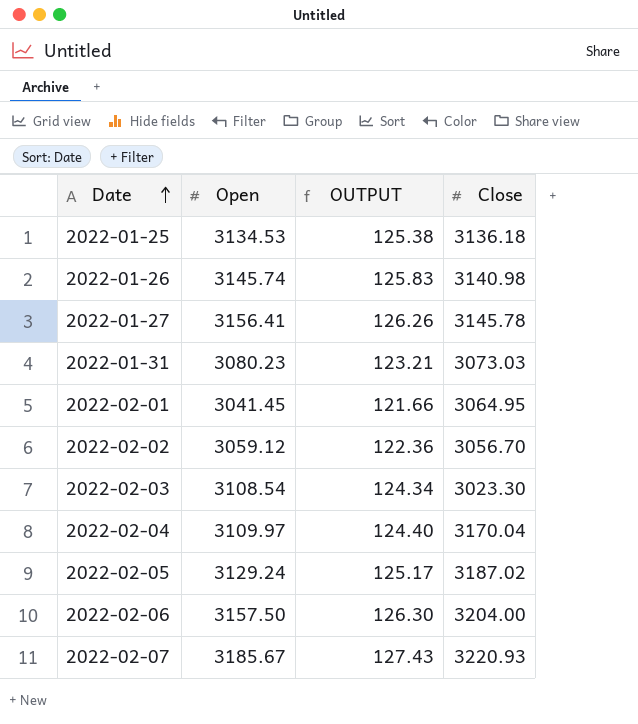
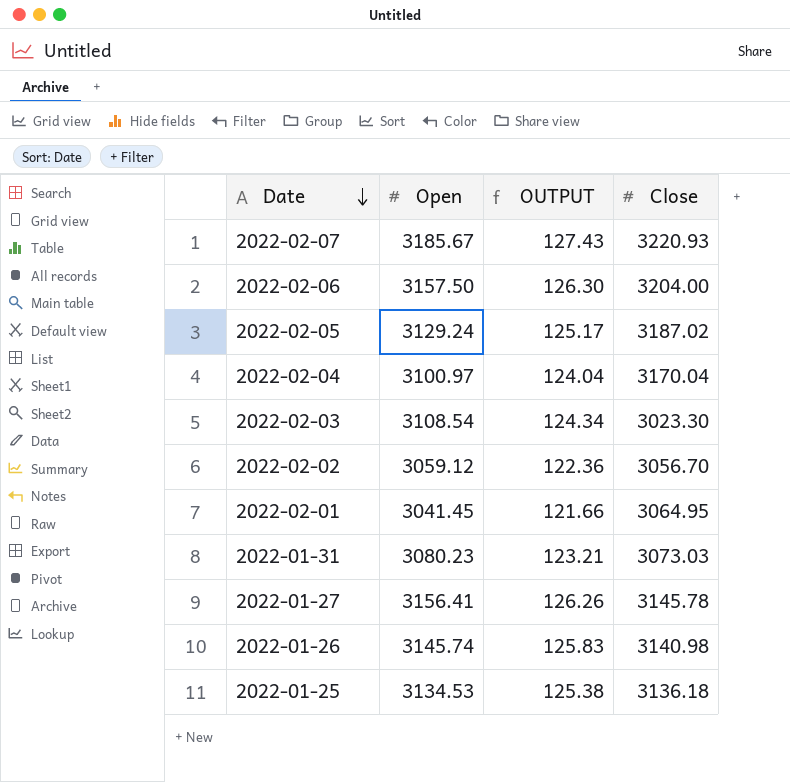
row order: Date ascending -> Date descending
2022-02-04 | Open: 3109.97 -> 3100.97
2022-02-04 | OUTPUT: 124.40 -> 124.04

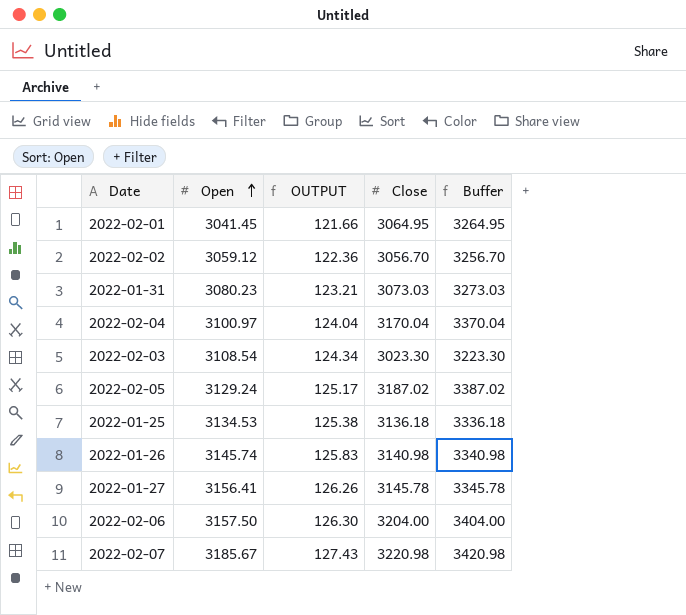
row order: Date descending -> Open ascending
column Buffer | formula: none -> [Close] + 200
2022-02-07 | Close: 3220.93 -> 3220.98

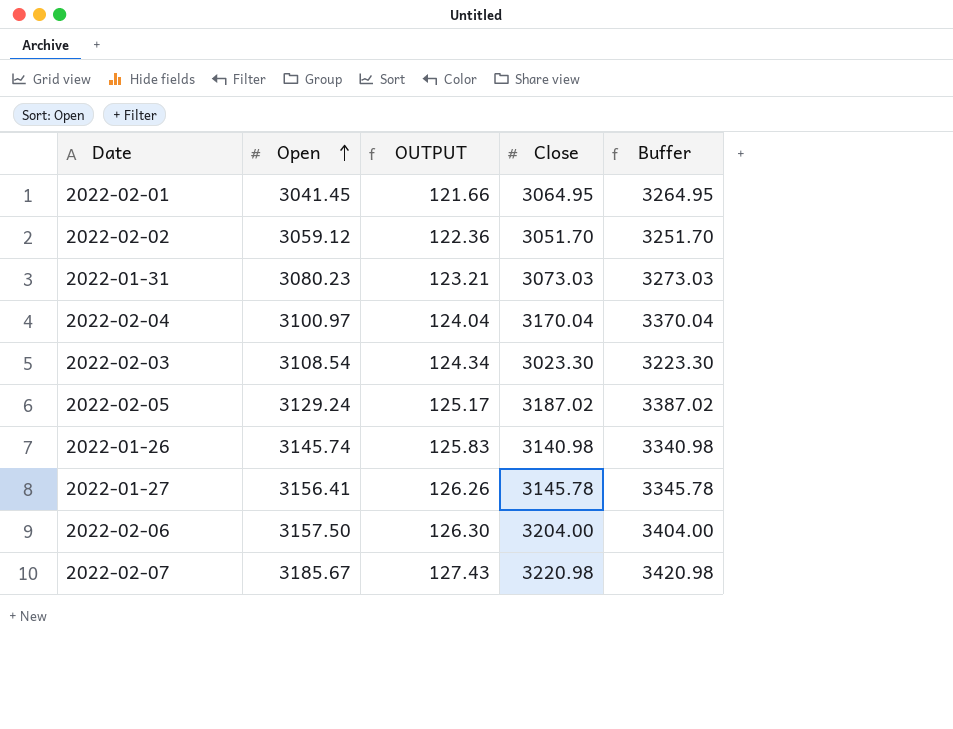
row 2022-01-25: 3134.53 | 125.38 | 3136.18 | 3336.18 -> none
2022-02-02 | Close: 3056.70 -> 3051.70
2022-02-02 | Buffer: 3256.70 -> 3251.70

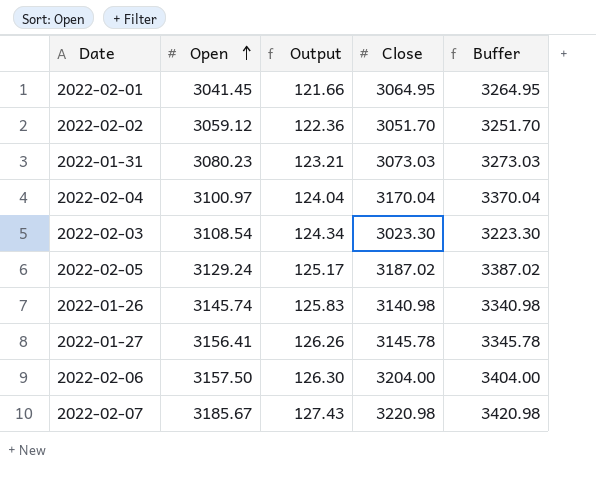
column name: OUTPUT -> Output

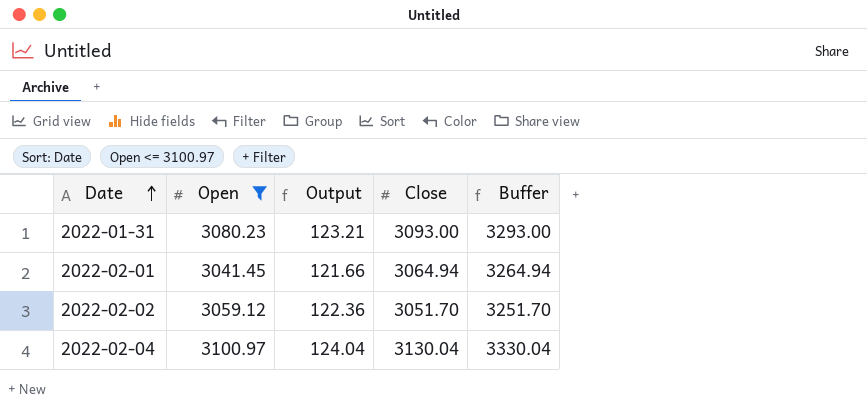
filter: none -> Open <= 3100.97
row order: Open ascending -> Date ascending
2022-01-31 | Close: 3073.03 -> 3093.00
2022-01-31 | Buffer: 3273.03 -> 3293.00
2022-02-01 | Close: 3064.95 -> 3064.94
2022-02-01 | Buffer: 3264.95 -> 3264.94
2022-02-04 | Close: 3170.04 -> 3130.04
2022-02-04 | Buffer: 3370.04 -> 3330.04

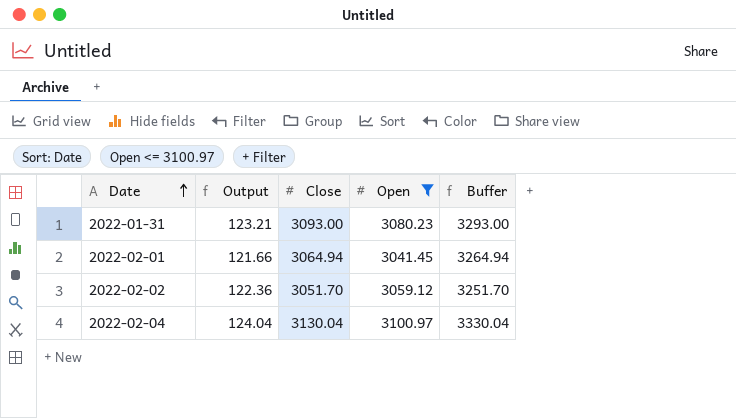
column Open | position: 2 -> 4

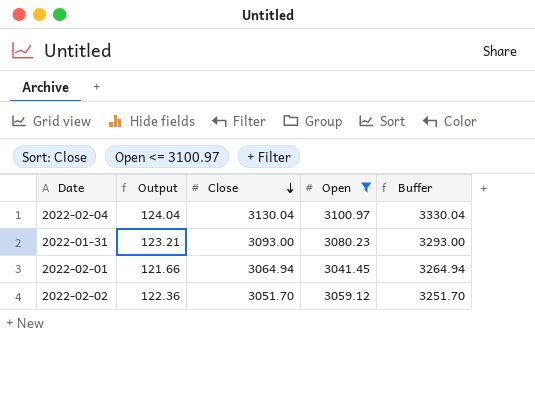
row order: Date ascending -> Close descending

